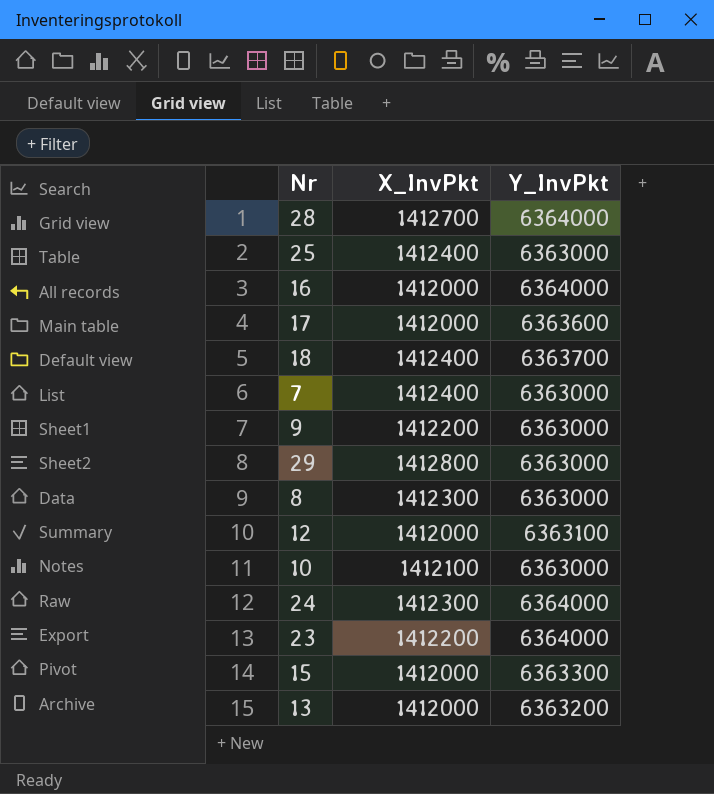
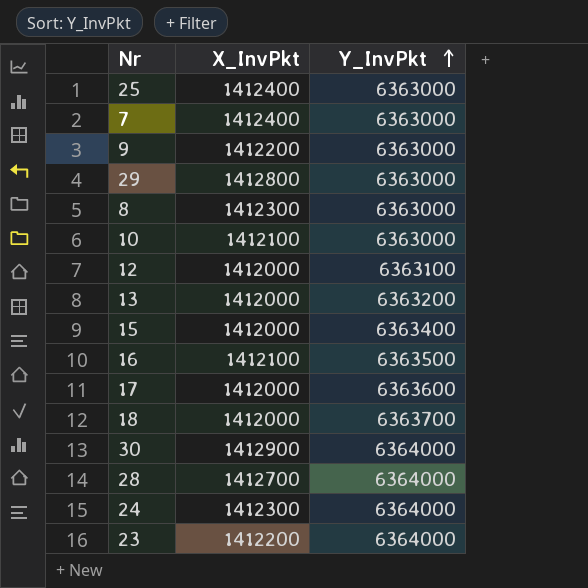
row order: none -> Y_InvPkt ascending
15 | Y_InvPkt: 6363300 -> 6363400
16 | X_InvPkt: 1412000 -> 1412100
16 | Y_InvPkt: 6364000 -> 6363500
18 | X_InvPkt: 1412400 -> 1412000
row 30: none -> 1412900 | 6364000

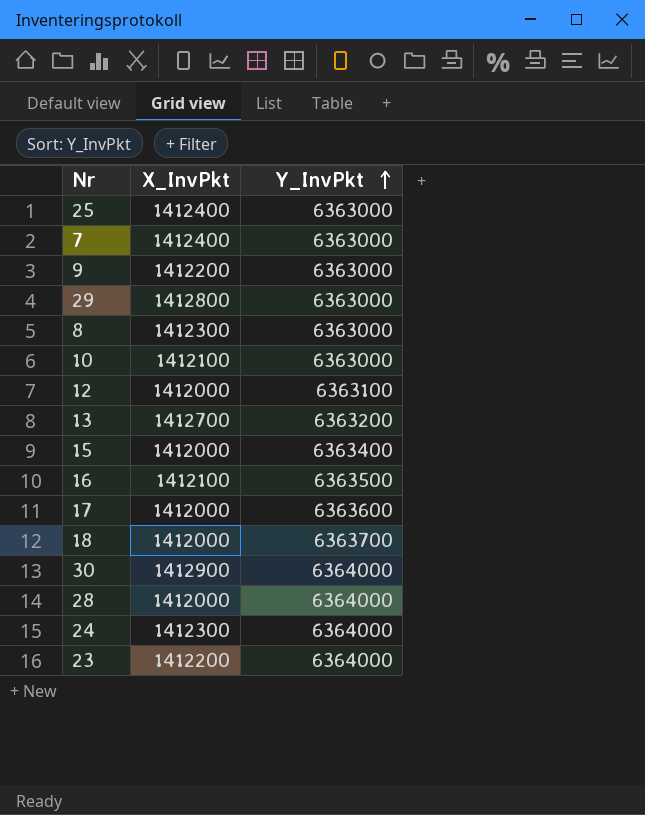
13 | X_InvPkt: 1412000 -> 1412700
28 | X_InvPkt: 1412700 -> 1412000

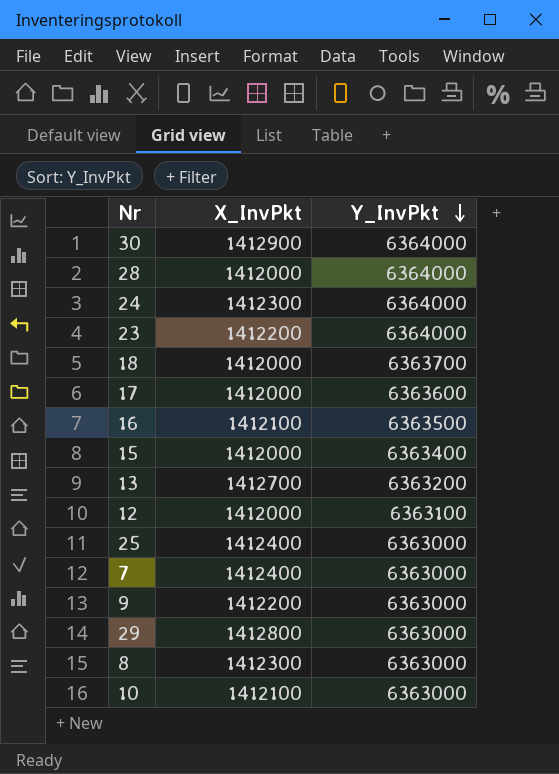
row order: Y_InvPkt ascending -> Y_InvPkt descending

